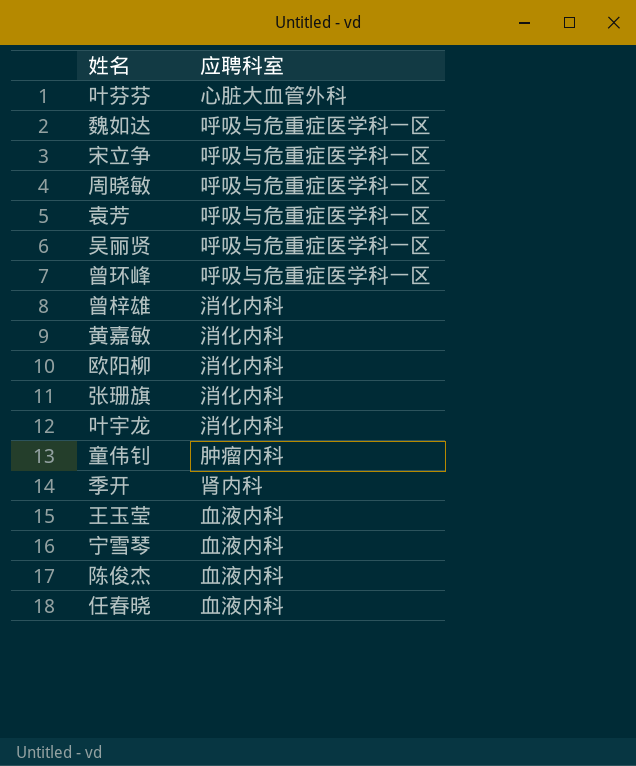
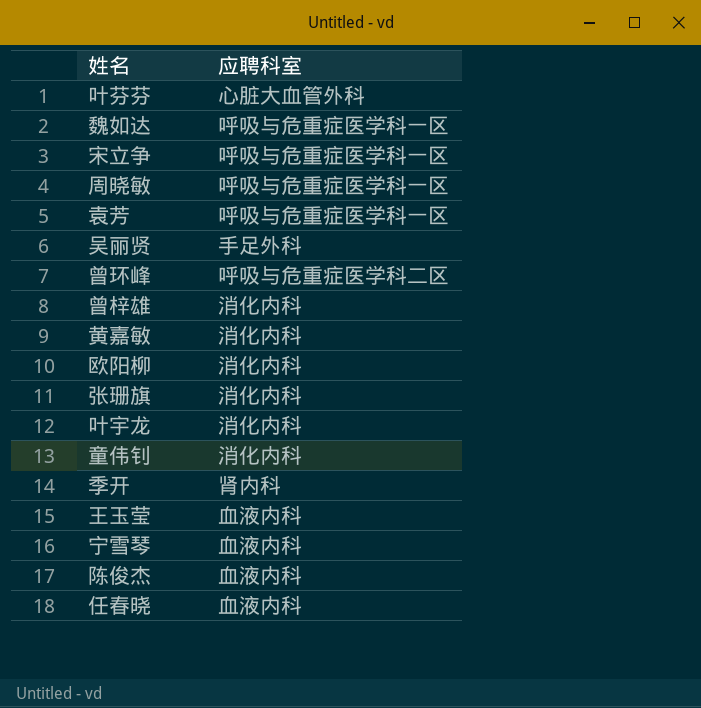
吴丽贤 | 应聘科室: 呼吸与危重症医学科一区 -> 手足外科
曾环峰 | 应聘科室: 呼吸与危重症医学科一区 -> 呼吸与危重症医学科二区
童伟钊 | 应聘科室: 肿瘤内科 -> 消化内科

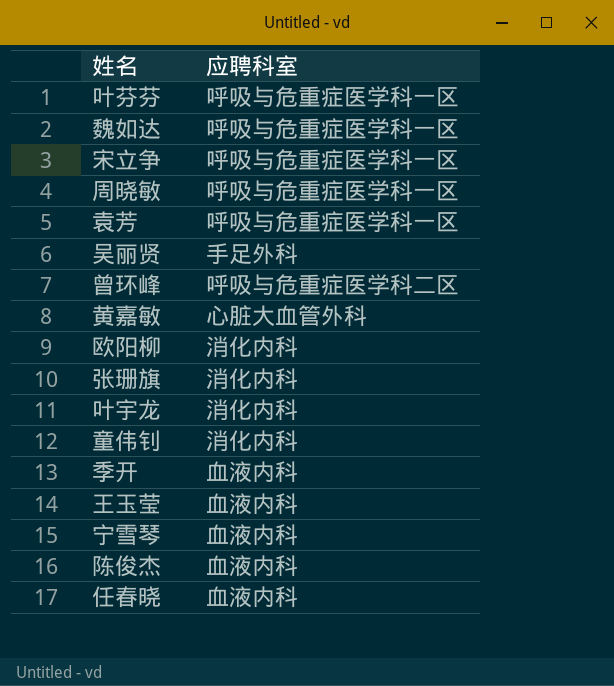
row 曾梓雄: 消化内科 -> none
叶芬芬 | 应聘科室: 心脏大血管外科 -> 呼吸与危重症医学科一区
黄嘉敏 | 应聘科室: 消化内科 -> 心脏大血管外科
季开 | 应聘科室: 肾内科 -> 血液内科

